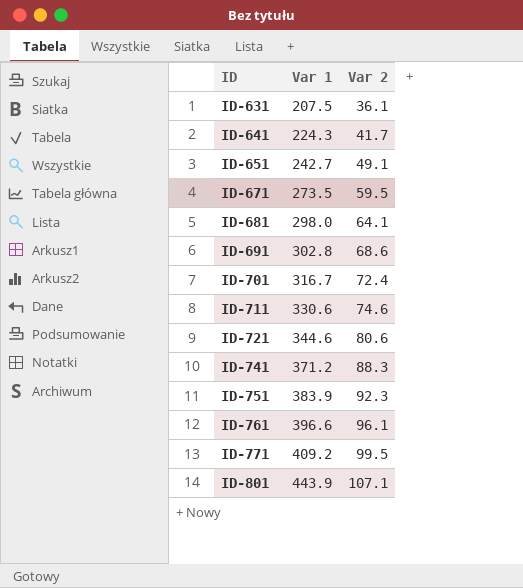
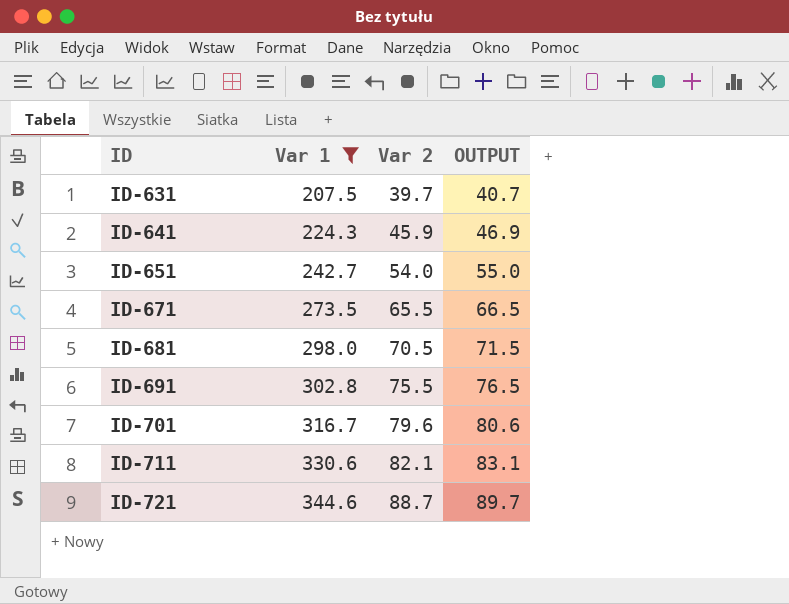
filter: none -> Var 1 <= 344.6
column OUTPUT | formula: none -> [Var 2] + 1
ID-631 | Var 2: 36.1 -> 39.7
ID-641 | Var 2: 41.7 -> 45.9
ID-651 | Var 2: 49.1 -> 54.0
ID-671 | Var 2: 59.5 -> 65.5
ID-681 | Var 2: 64.1 -> 70.5
ID-691 | Var 2: 68.6 -> 75.5
ID-701 | Var 2: 72.4 -> 79.6
ID-711 | Var 2: 74.6 -> 82.1
ID-721 | Var 2: 80.6 -> 88.7

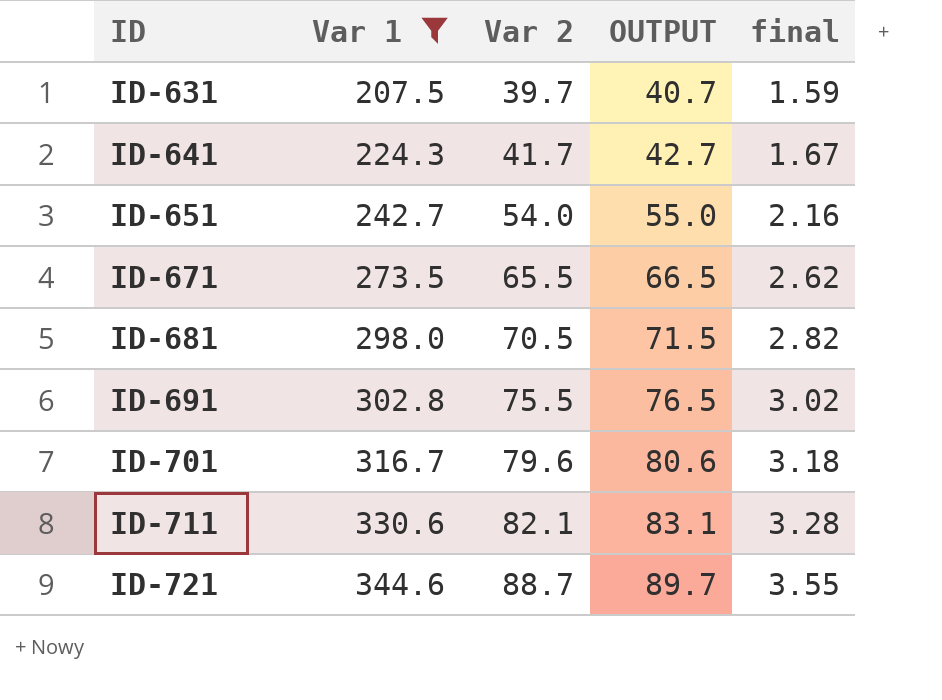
column final | formula: none -> [Var 2] * 0.04
ID-641 | Var 2: 45.9 -> 41.7
ID-641 | OUTPUT: 46.9 -> 42.7

